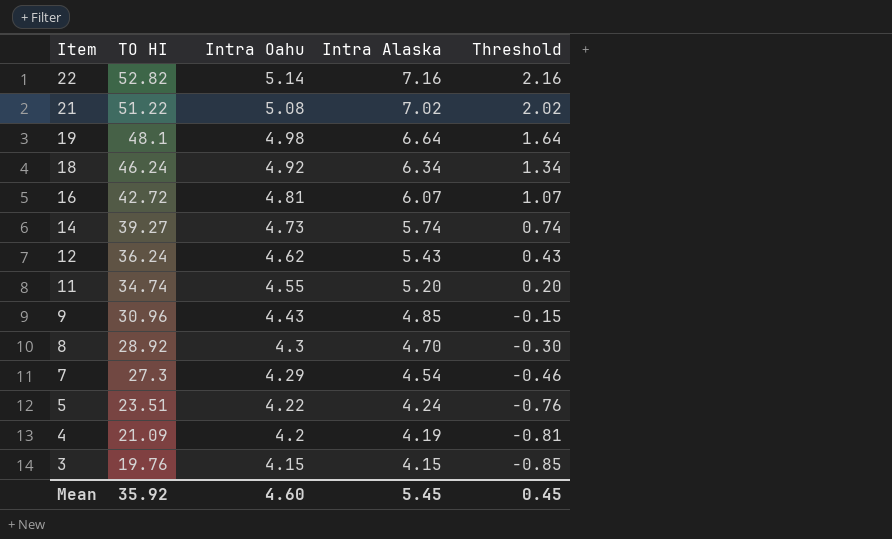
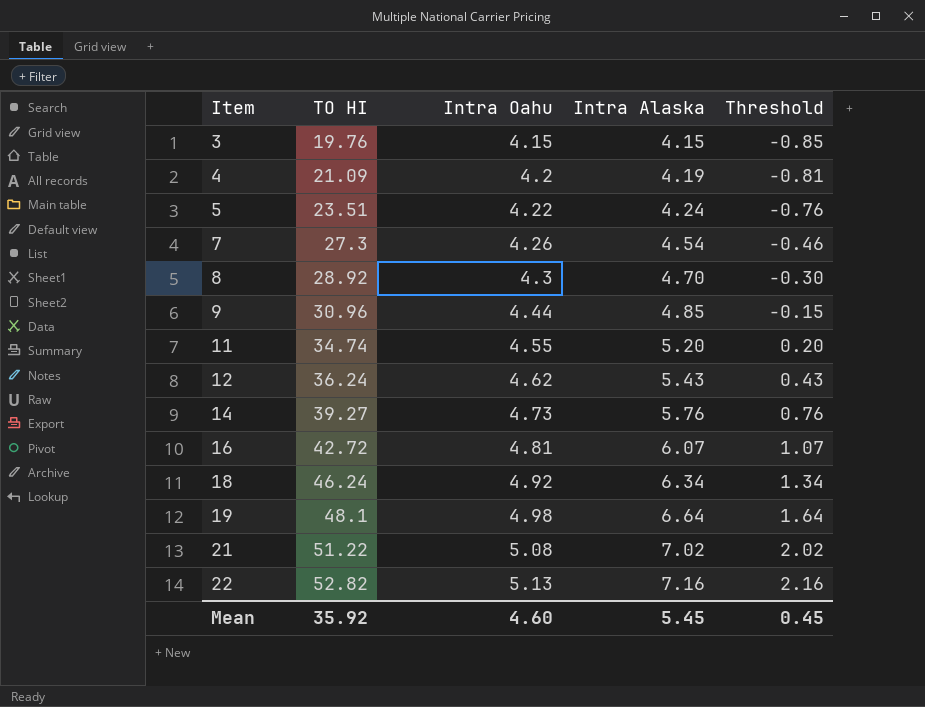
row order: Item descending -> Item ascending
7 | Intra Oahu: 4.29 -> 4.26
9 | Intra Oahu: 4.43 -> 4.44
14 | Intra Alaska: 5.74 -> 5.76
14 | Threshold: 0.74 -> 0.76
22 | Intra Oahu: 5.14 -> 5.13

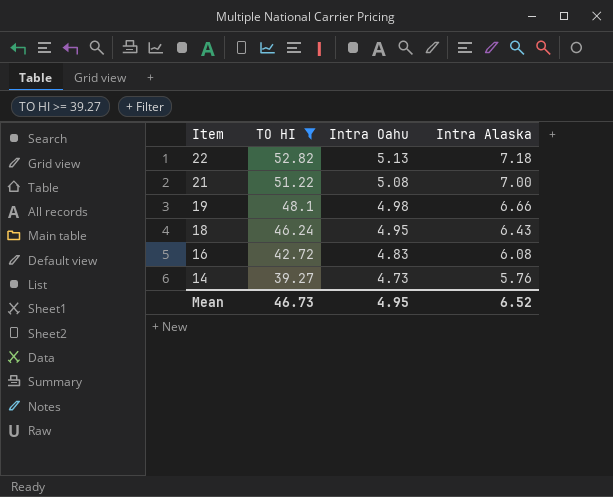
filter: none -> TO HI >= 39.27
row order: Item ascending -> Item descending
column Threshold | formula: [Intra Alaska] - 5 -> none
22 | Intra Alaska: 7.16 -> 7.18
21 | Intra Alaska: 7.02 -> 7.00
19 | Intra Alaska: 6.64 -> 6.66
18 | Intra Oahu: 4.92 -> 4.95
18 | Intra Alaska: 6.34 -> 6.43
16 | Intra Oahu: 4.81 -> 4.83
16 | Intra Alaska: 6.07 -> 6.08
Mean | TO HI: 35.92 -> 46.73
Mean | Intra Oahu: 4.60 -> 4.95
Mean | Intra Alaska: 5.45 -> 6.52

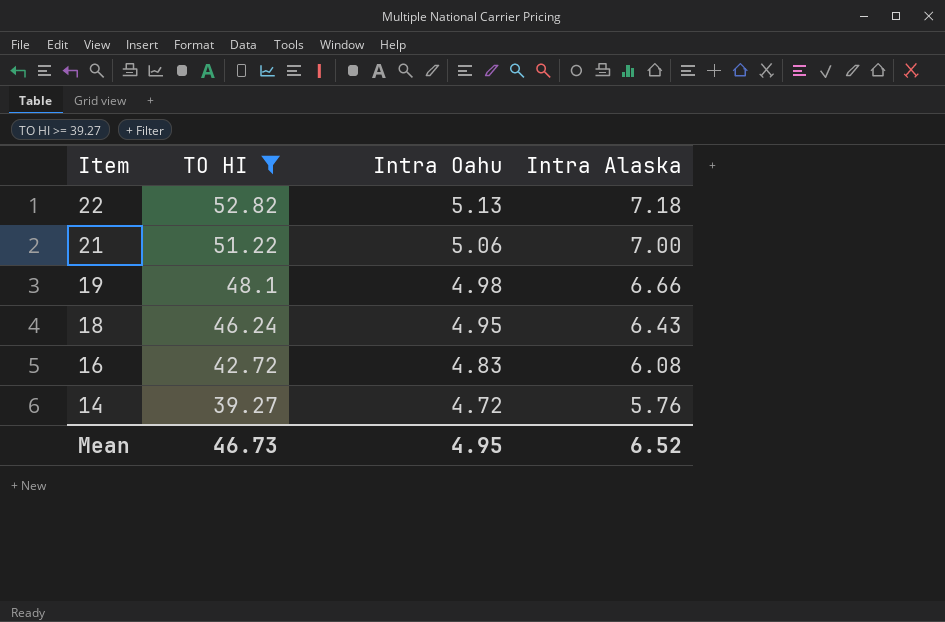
21 | Intra Oahu: 5.08 -> 5.06
14 | Intra Oahu: 4.73 -> 4.72

